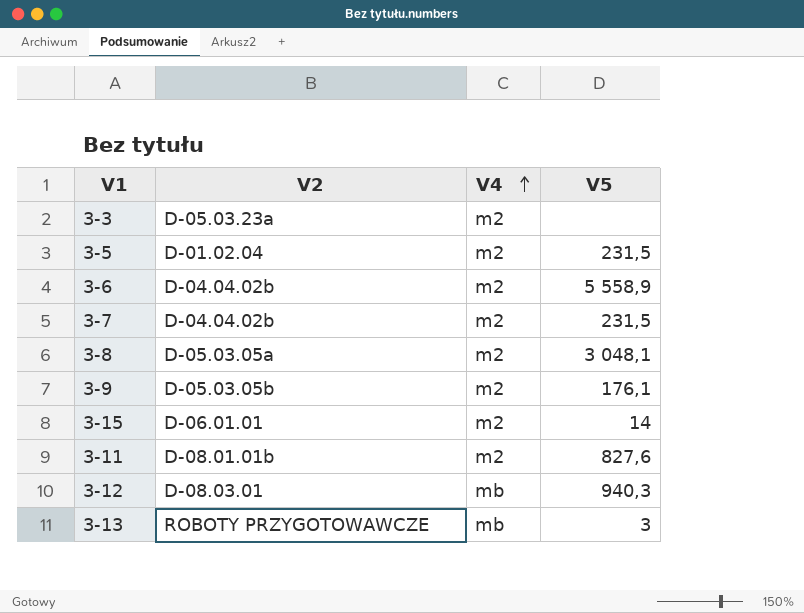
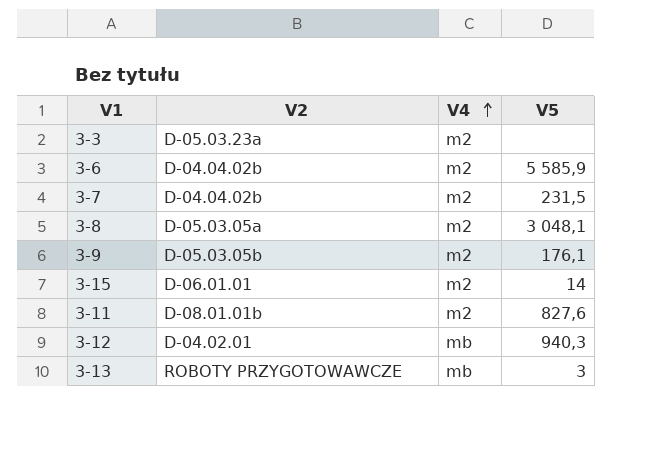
row 3-5: D-01.02.04 | m2 | 231,5 -> none
3-6 | V5: 5 558,9 -> 5 585,9
3-12 | V2: D-08.03.01 -> D-04.02.01

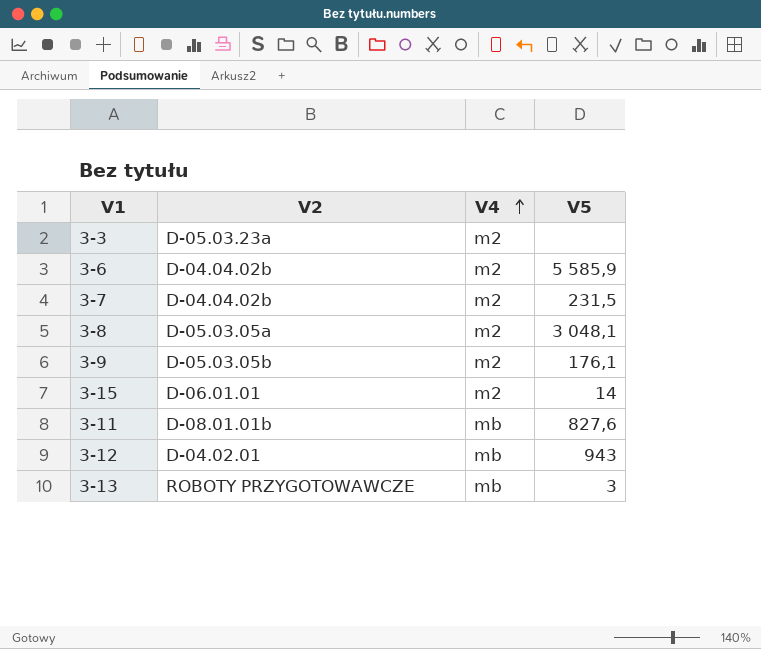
3-11 | V4: m2 -> mb
3-12 | V5: 940,3 -> 943

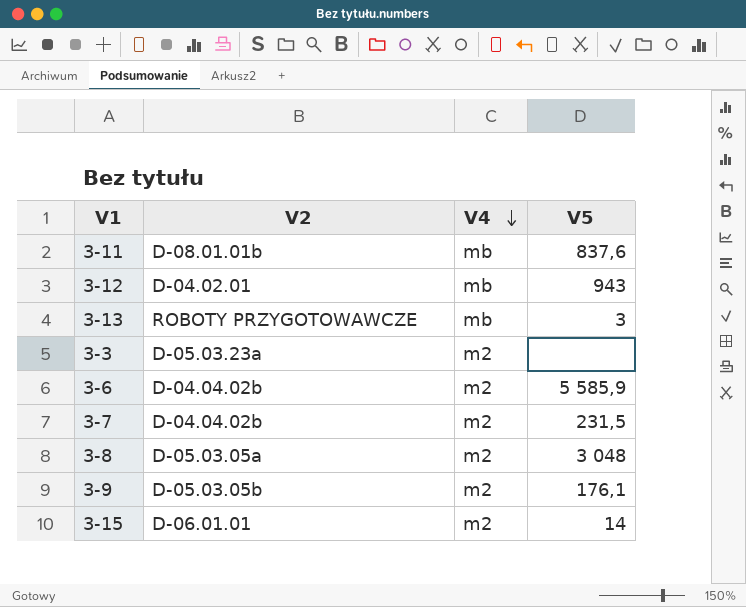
row order: V4 ascending -> V4 descending
3-11 | V5: 827,6 -> 837,6
3-8 | V5: 3 048,1 -> 3 048

